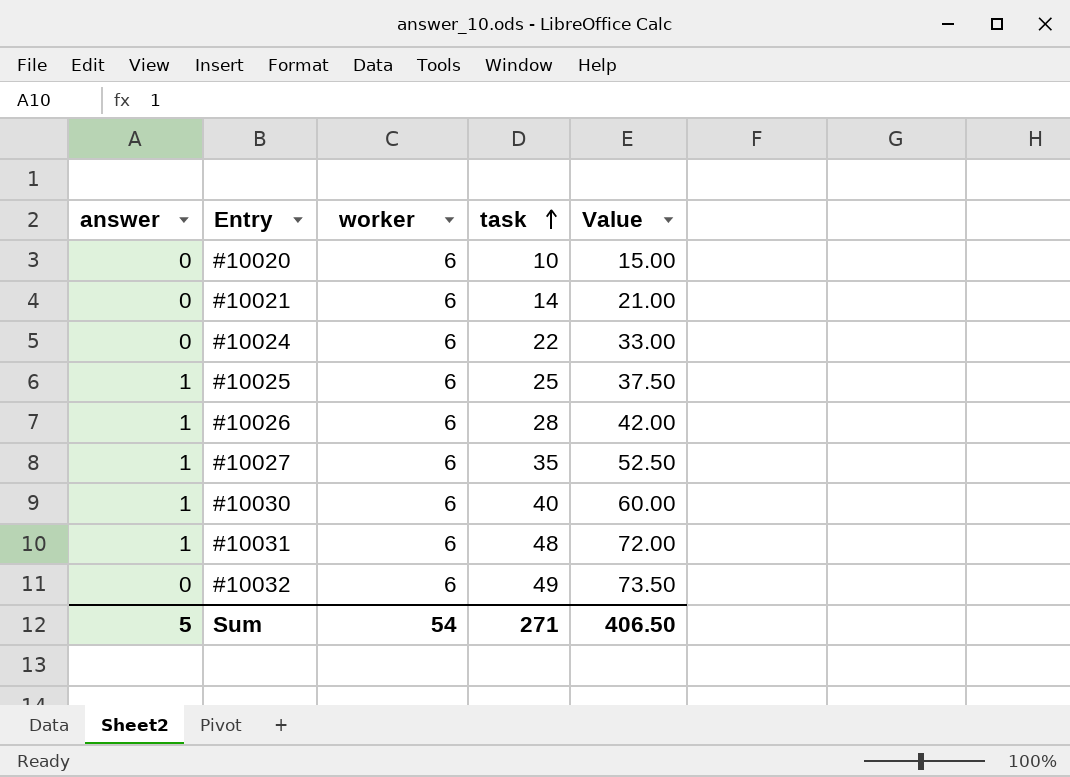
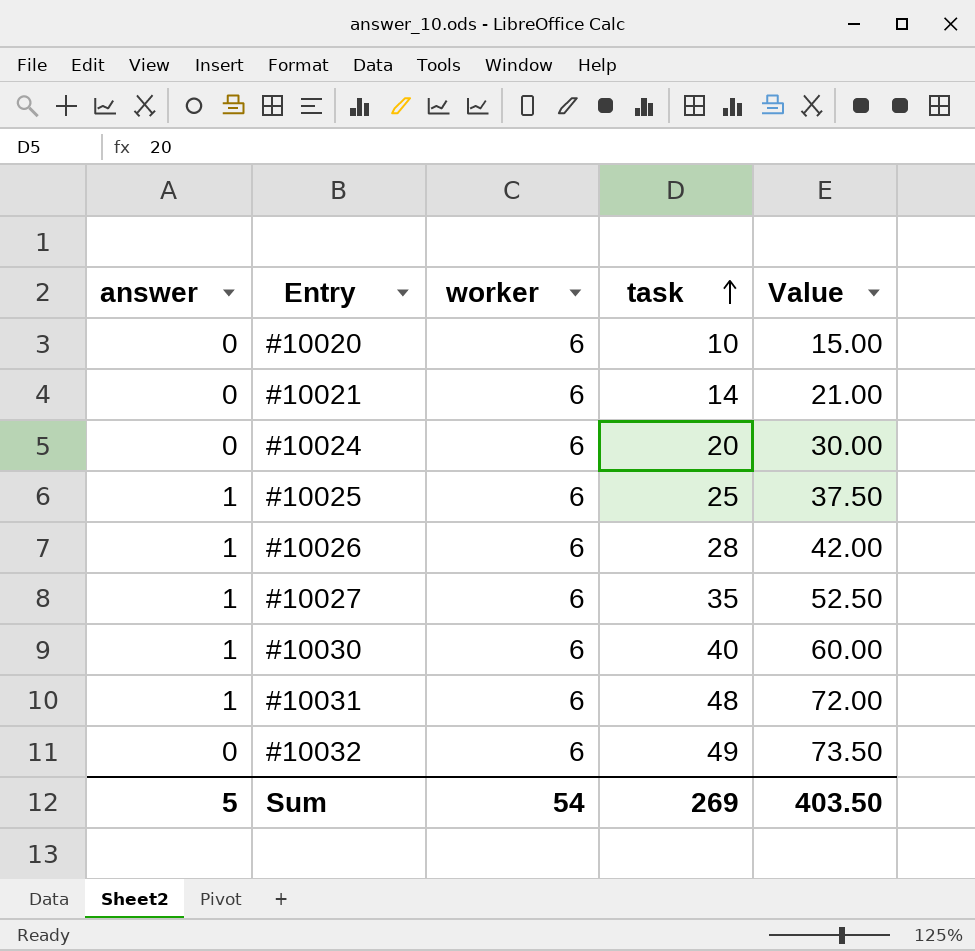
#10024 | task: 22 -> 20
#10024 | Value: 33.00 -> 30.00
Sum | task: 271 -> 269
Sum | Value: 406.50 -> 403.50

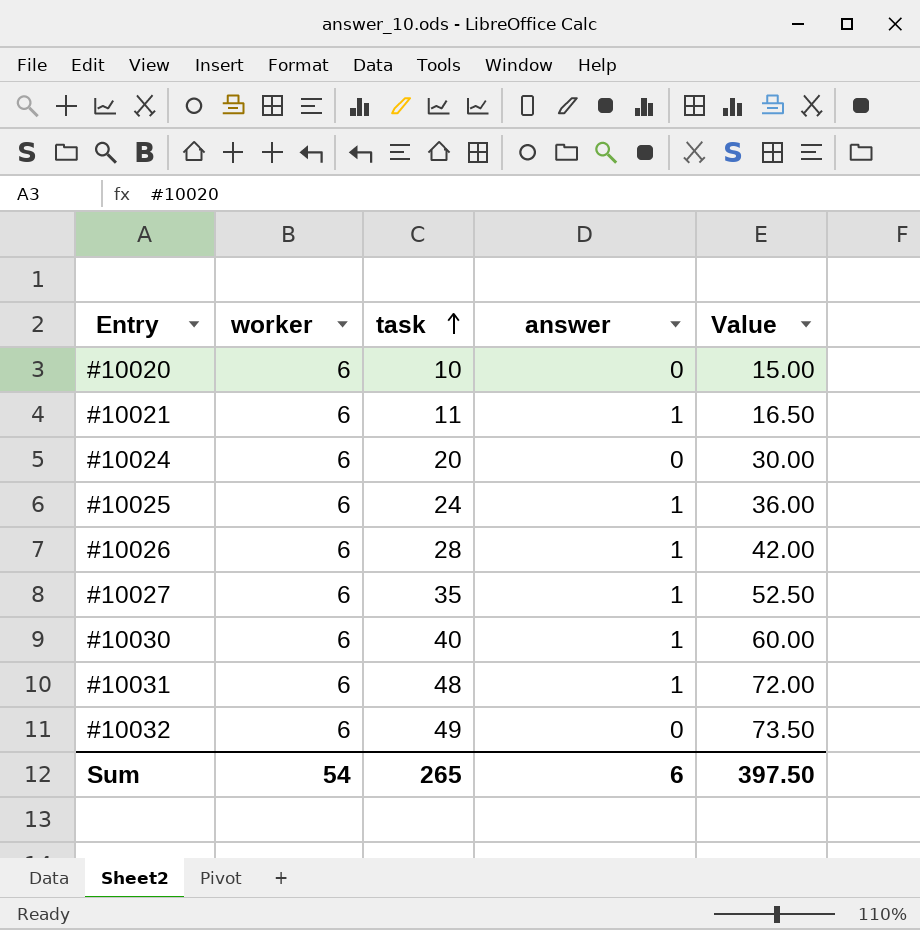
column answer | position: 1 -> 4
#10021 | task: 14 -> 11
#10021 | answer: 0 -> 1
#10021 | Value: 21.00 -> 16.50
#10025 | task: 25 -> 24
#10025 | Value: 37.50 -> 36.00
Sum | task: 269 -> 265
Sum | answer: 5 -> 6
Sum | Value: 403.50 -> 397.50

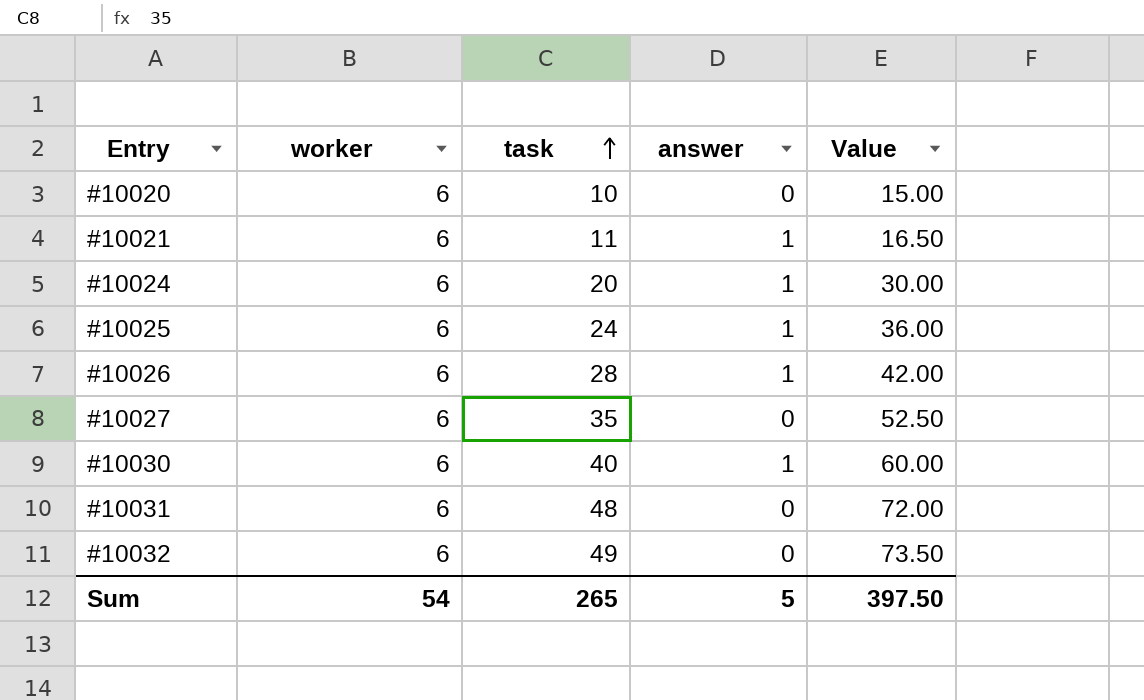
#10024 | answer: 0 -> 1
#10027 | answer: 1 -> 0
#10031 | answer: 1 -> 0
Sum | answer: 6 -> 5

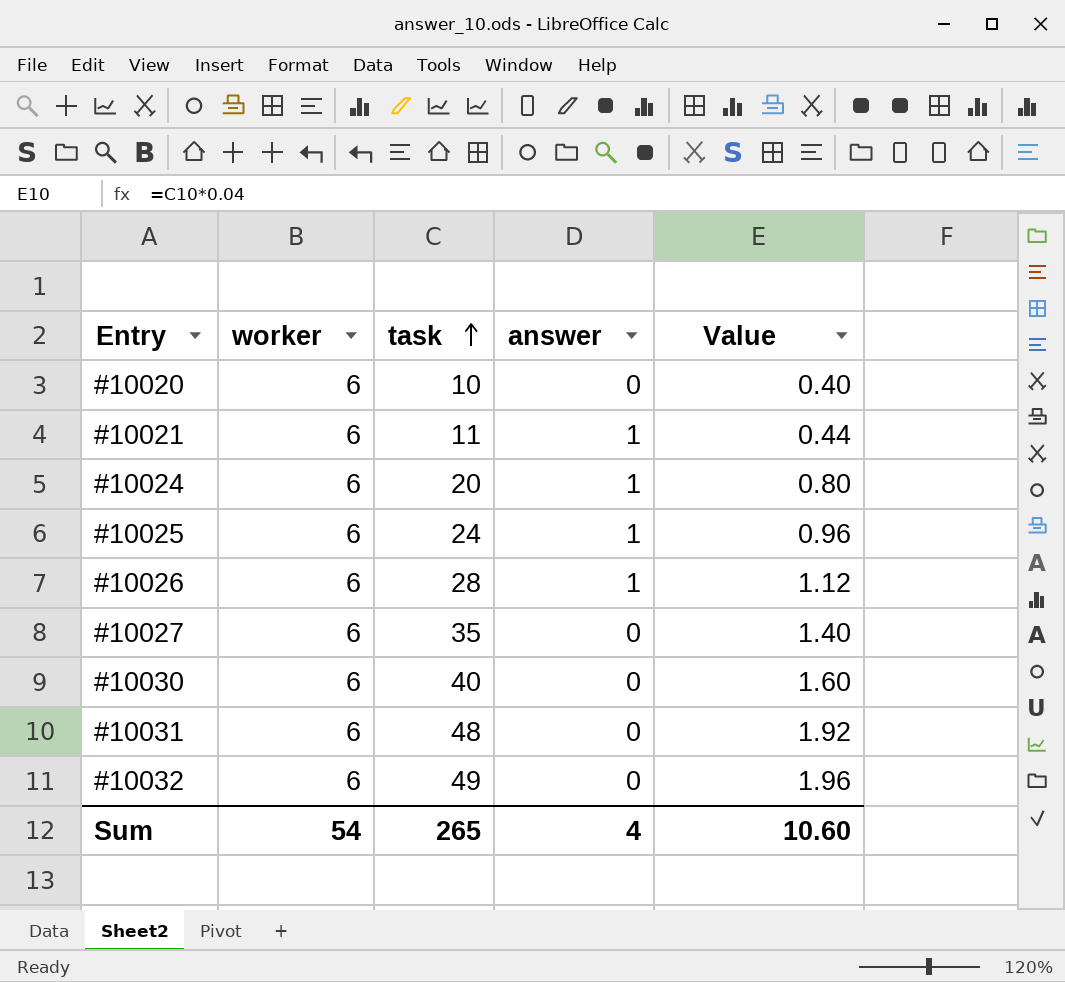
column Value | formula: [task] * 1.5 -> [task] * 0.04
#10030 | answer: 1 -> 0
Sum | answer: 5 -> 4
Sum | Value: 397.50 -> 10.60

